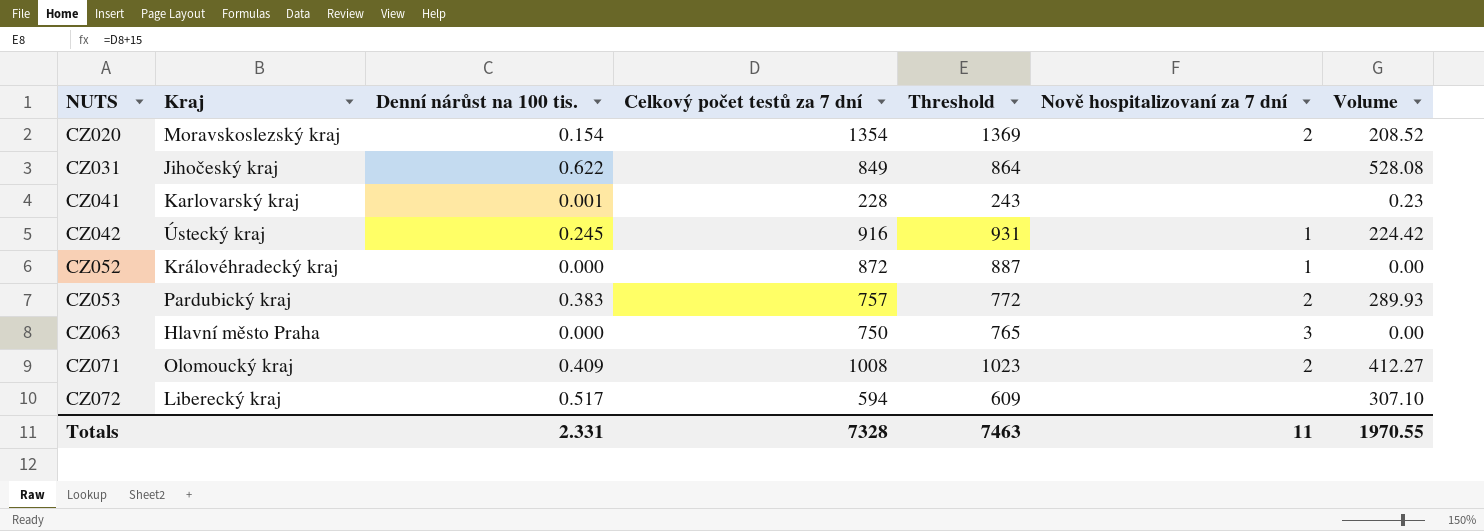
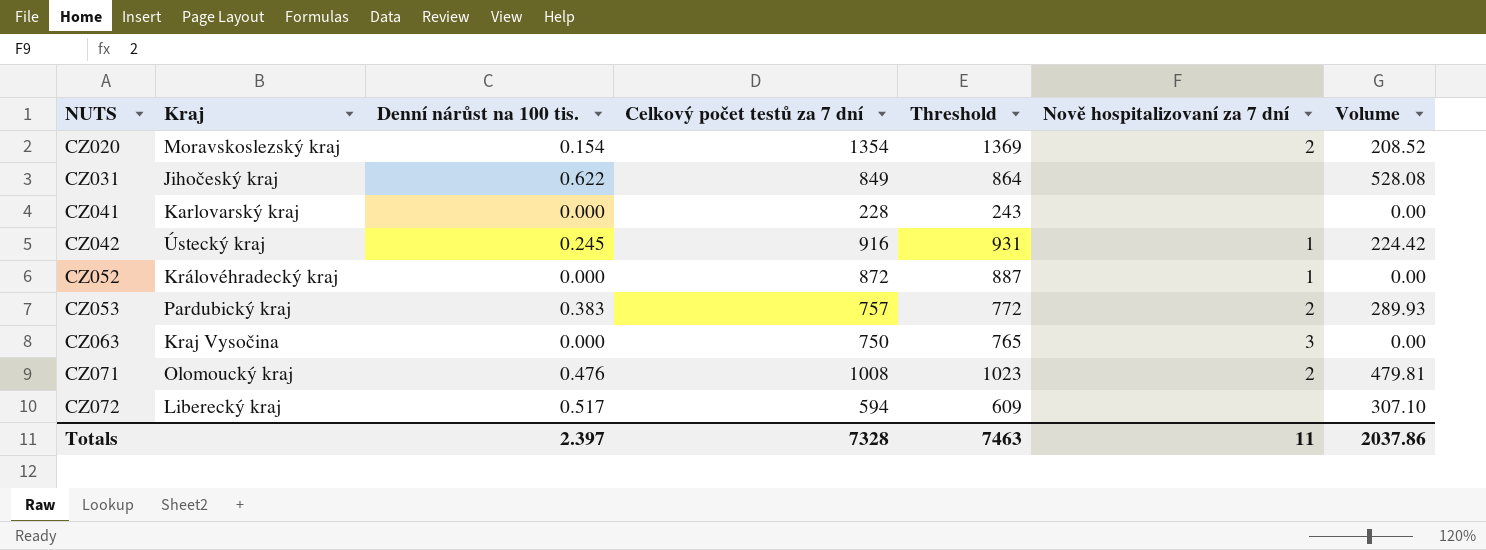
CZ041 | Denní nárůst na 100 tis.: 0.001 -> 0.000
CZ041 | Volume: 0.23 -> 0.00
CZ063 | Kraj: Hlavní město Praha -> Kraj Vysočina
CZ071 | Denní nárůst na 100 tis.: 0.409 -> 0.476
CZ071 | Volume: 412.27 -> 479.81
Totals | Denní nárůst na 100 tis.: 2.331 -> 2.397
Totals | Volume: 1970.55 -> 2037.86

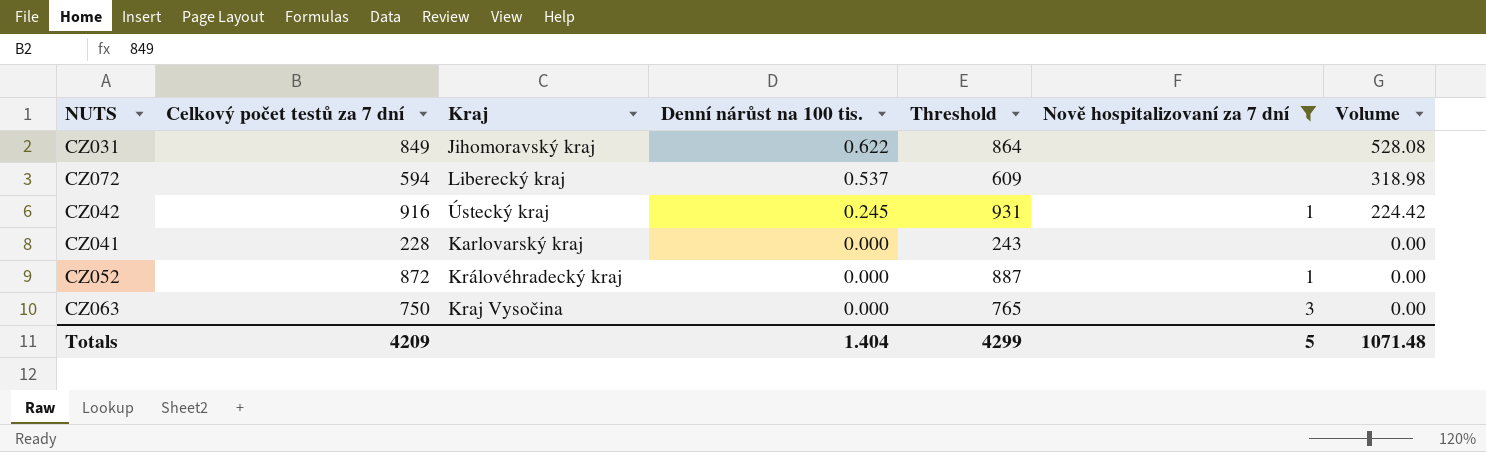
filter: none -> Nově hospitalizovaní za 7 dní != 2
row order: NUTS ascending -> Denní nárůst na 100 tis. descending
column Celkový počet testů za 7 dní | position: 4 -> 2
CZ031 | Kraj: Jihočeský kraj -> Jihomoravský kraj
CZ072 | Denní nárůst na 100 tis.: 0.517 -> 0.537
CZ072 | Volume: 307.10 -> 318.98
Totals | Celkový počet testů za 7 dní: 7328 -> 4209
Totals | Denní nárůst na 100 tis.: 2.397 -> 1.404
Totals | Threshold: 7463 -> 4299
Totals | Nově hospitalizovaní za 7 dní: 11 -> 5
Totals | Volume: 2037.86 -> 1071.48

